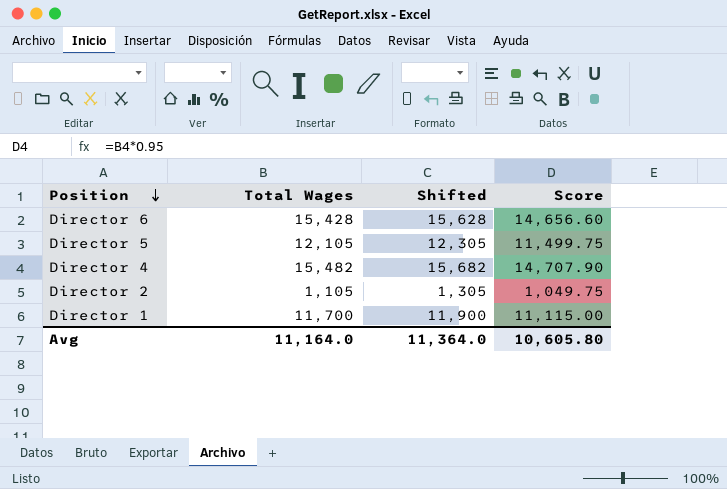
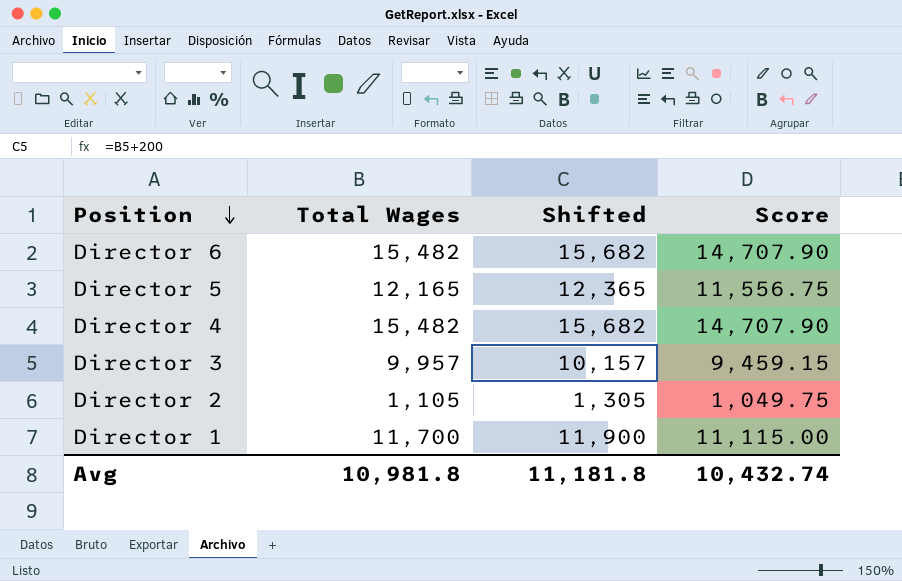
Director 6 | Total Wages: 15,428 -> 15,482
Director 6 | Shifted: 15,628 -> 15,682
Director 6 | Score: 14,656.60 -> 14,707.90
Director 5 | Total Wages: 12,105 -> 12,165
Director 5 | Shifted: 12,305 -> 12,365
Director 5 | Score: 11,499.75 -> 11,556.75
row Director 3: none -> 9,957 | 10,157 | 9,459.15
Avg | Total Wages: 11,164.0 -> 10,981.8
Avg | Shifted: 11,364.0 -> 11,181.8
Avg | Score: 10,605.80 -> 10,432.74

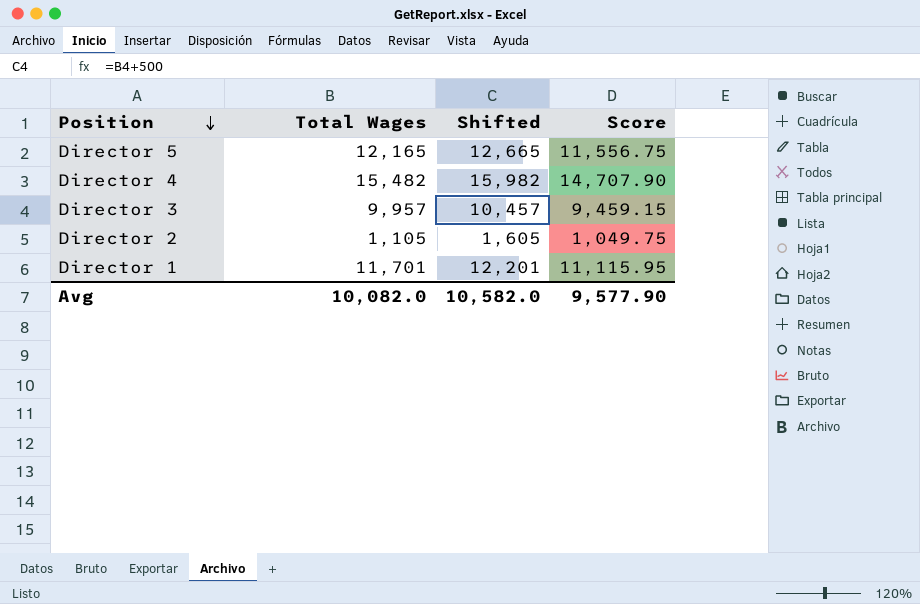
column Shifted | formula: [Total Wages] + 200 -> [Total Wages] + 500
row Director 6: 15,482 | 15,682 | 14,707.90 -> none
Director 1 | Total Wages: 11,700 -> 11,701
Director 1 | Score: 11,115.00 -> 11,115.95
Avg | Total Wages: 10,981.8 -> 10,082.0
Avg | Shifted: 11,181.8 -> 10,582.0
Avg | Score: 10,432.74 -> 9,577.90

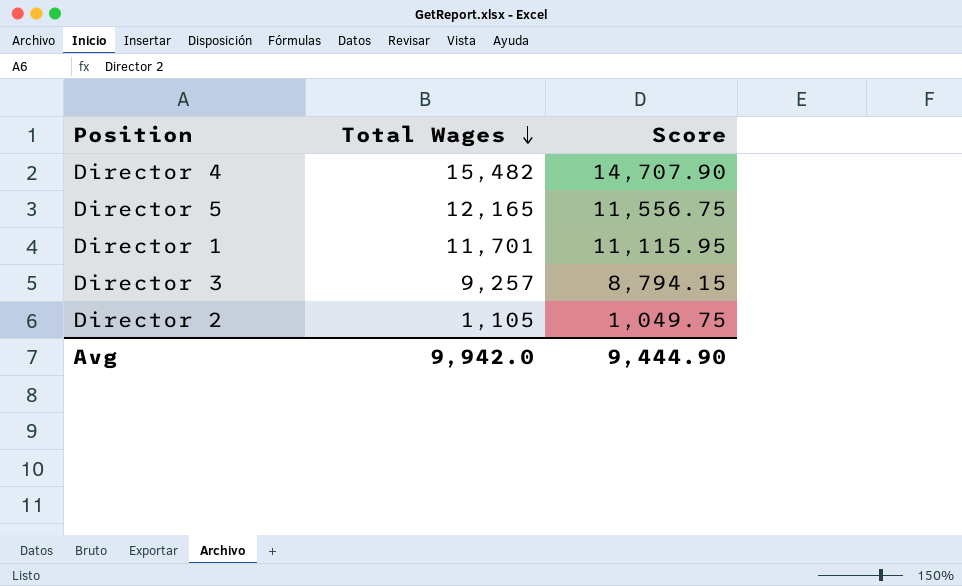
row order: Position descending -> Total Wages descending
column Shifted | formula: [Total Wages] + 500 -> none
Director 3 | Total Wages: 9,957 -> 9,257
Director 3 | Score: 9,459.15 -> 8,794.15
Avg | Total Wages: 10,082.0 -> 9,942.0
Avg | Score: 9,577.90 -> 9,444.90

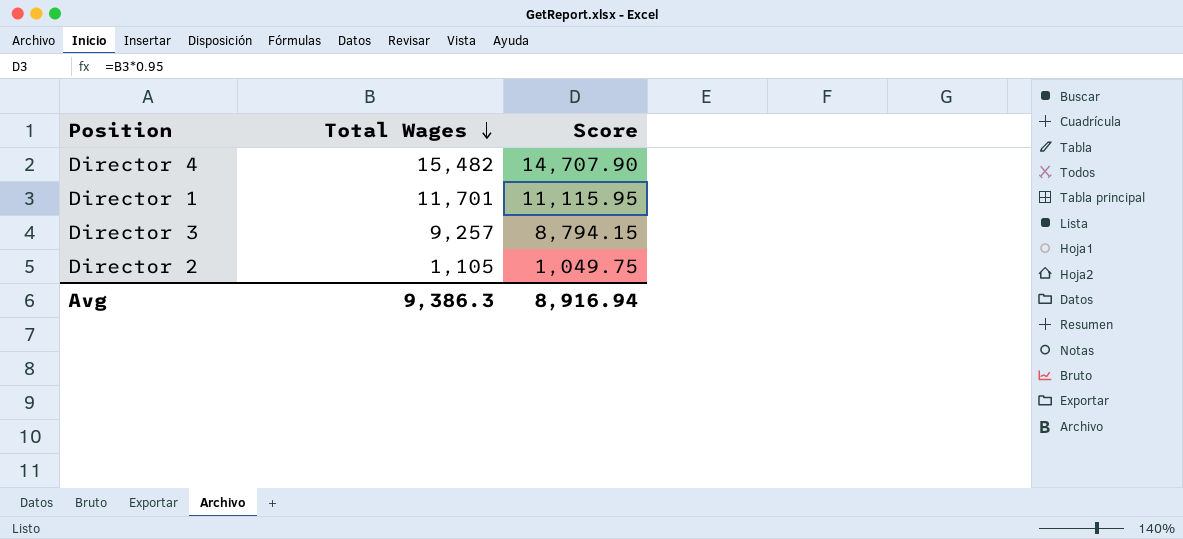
row Director 5: 12,165 | 11,556.75 -> none
Avg | Total Wages: 9,942.0 -> 9,386.3
Avg | Score: 9,444.90 -> 8,916.94

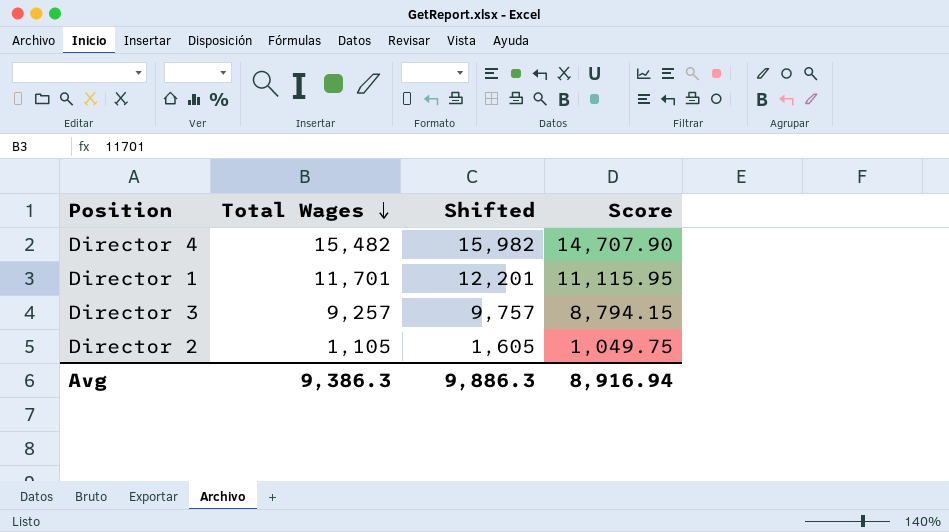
column Shifted | formula: none -> [Total Wages] + 500

